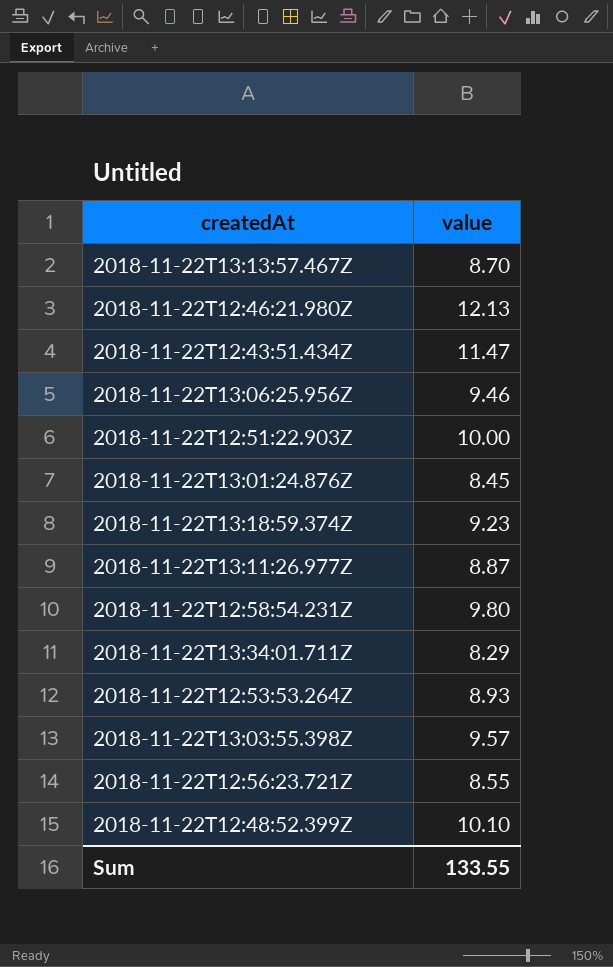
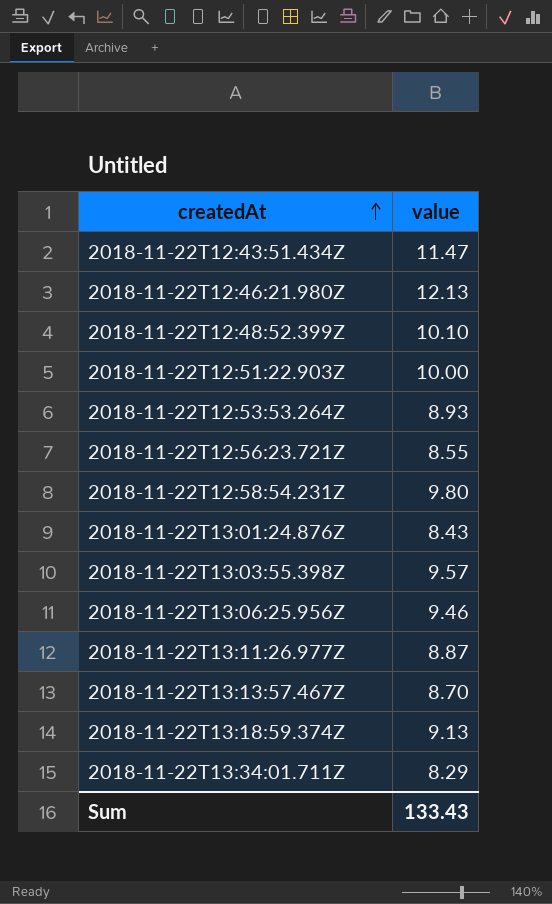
row order: none -> createdAt ascending
2018-11-22T13:01:24.876Z | value: 8.45 -> 8.43
2018-11-22T13:18:59.374Z | value: 9.23 -> 9.13
Sum | value: 133.55 -> 133.43

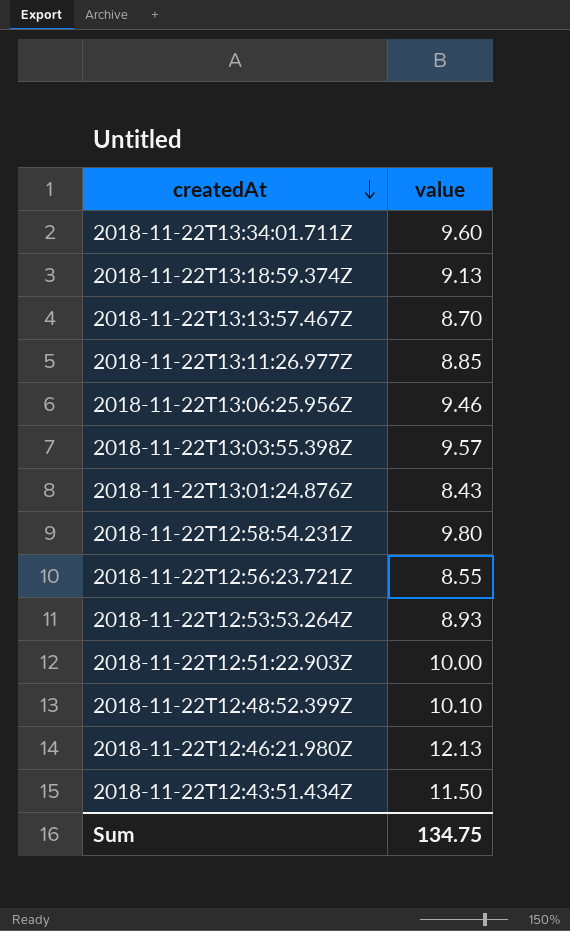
row order: createdAt ascending -> createdAt descending
2018-11-22T13:34:01.711Z | value: 8.29 -> 9.60
2018-11-22T13:11:26.977Z | value: 8.87 -> 8.85
2018-11-22T12:43:51.434Z | value: 11.47 -> 11.50
Sum | value: 133.43 -> 134.75

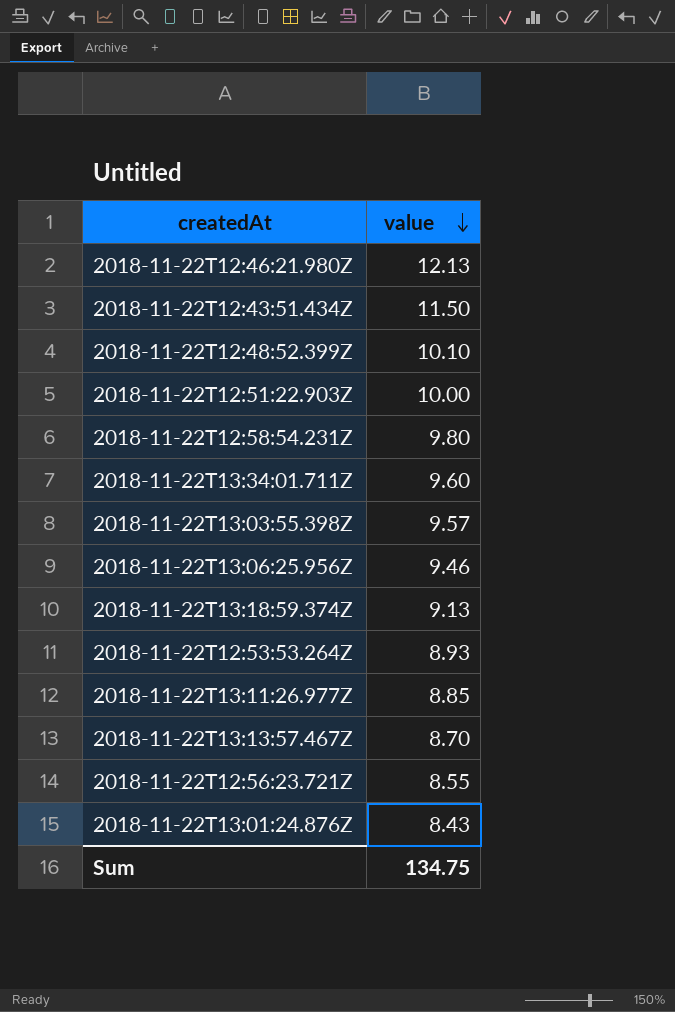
row order: createdAt descending -> value descending

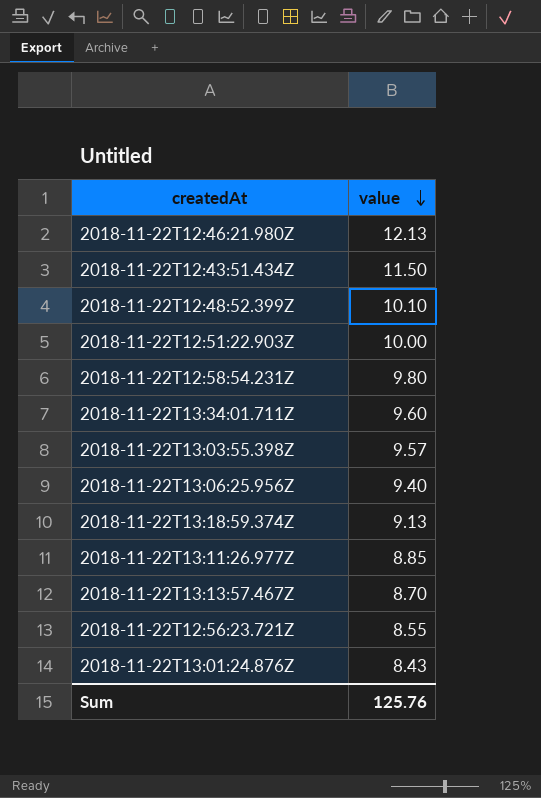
row 2018-11-22T12:53:53.264Z: 8.93 -> none
2018-11-22T13:06:25.956Z | value: 9.46 -> 9.40
Sum | value: 134.75 -> 125.76

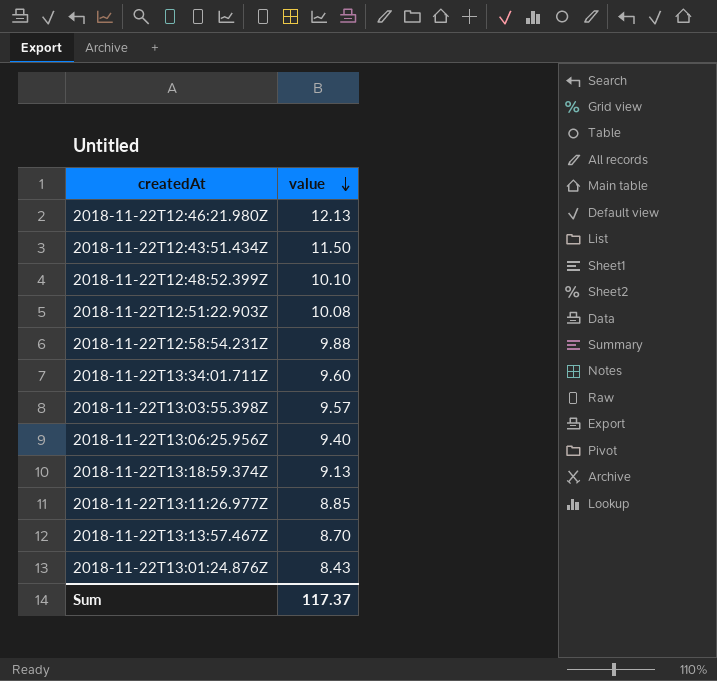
row 2018-11-22T12:56:23.721Z: 8.55 -> none
2018-11-22T12:51:22.903Z | value: 10.00 -> 10.08
2018-11-22T12:58:54.231Z | value: 9.80 -> 9.88
Sum | value: 125.76 -> 117.37

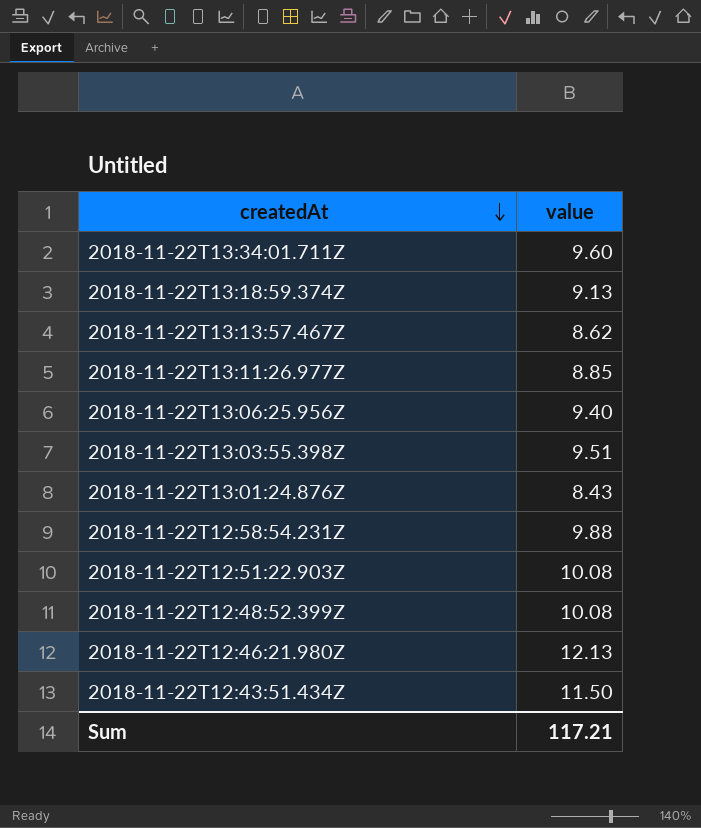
row order: value descending -> createdAt descending
2018-11-22T13:13:57.467Z | value: 8.70 -> 8.62
2018-11-22T13:03:55.398Z | value: 9.57 -> 9.51
2018-11-22T12:48:52.399Z | value: 10.10 -> 10.08
Sum | value: 117.37 -> 117.21

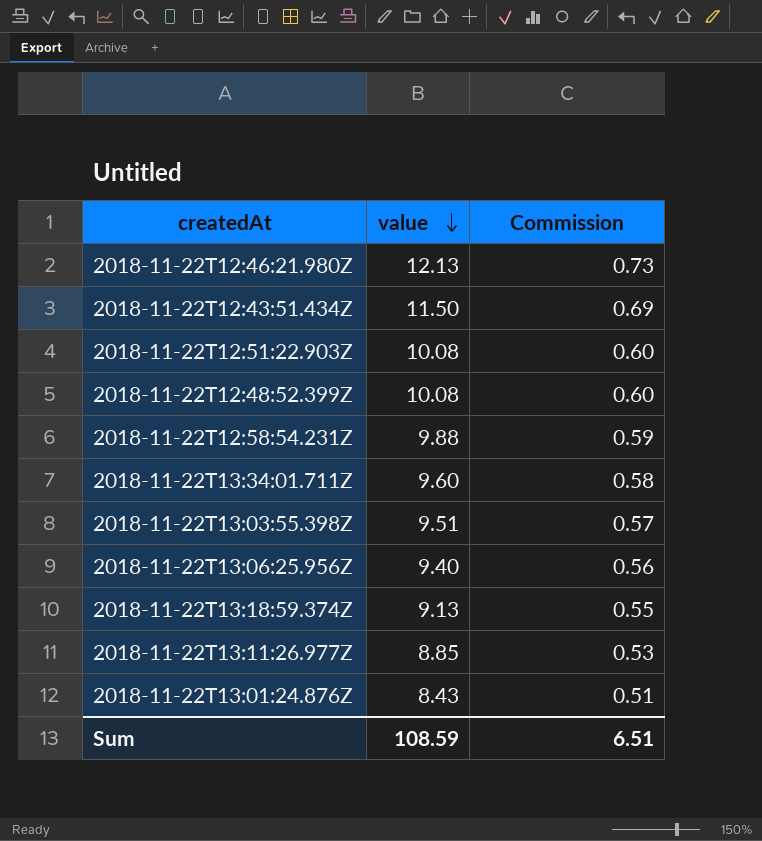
row order: createdAt descending -> value descending
column Commission | formula: none -> [value] * 0.06
row 2018-11-22T13:13:57.467Z: 8.62 -> none
Sum | value: 117.21 -> 108.59

